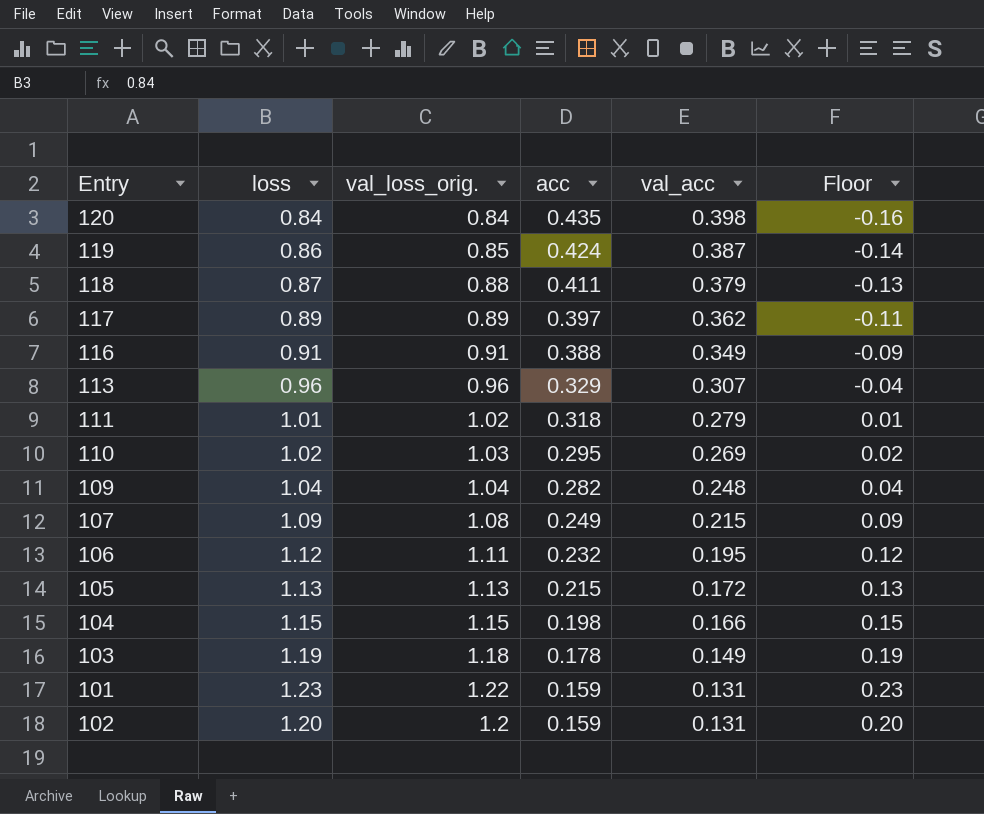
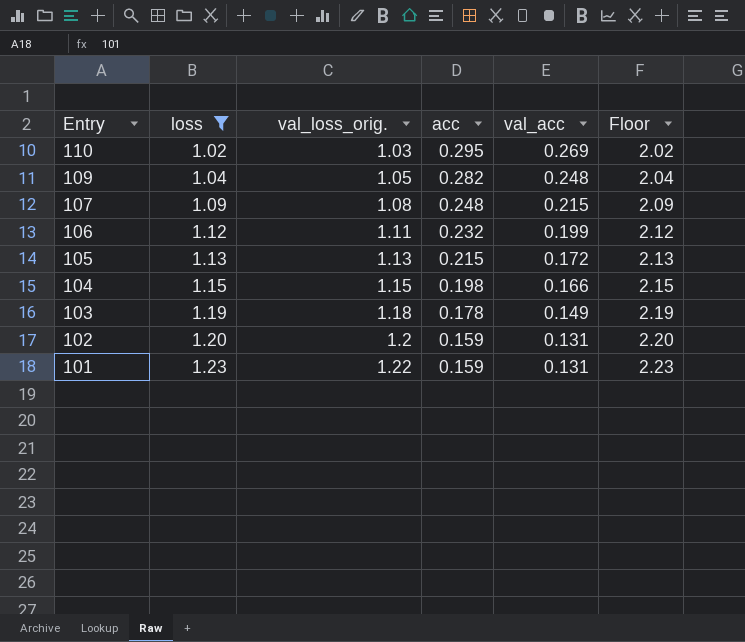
filter: none -> loss >= 1.02
row order: acc descending -> Entry descending
column Floor | formula: [loss] - 1 -> [loss] + 1
109 | val_loss_orig.: 1.04 -> 1.05
107 | acc: 0.249 -> 0.248
106 | val_acc: 0.195 -> 0.199

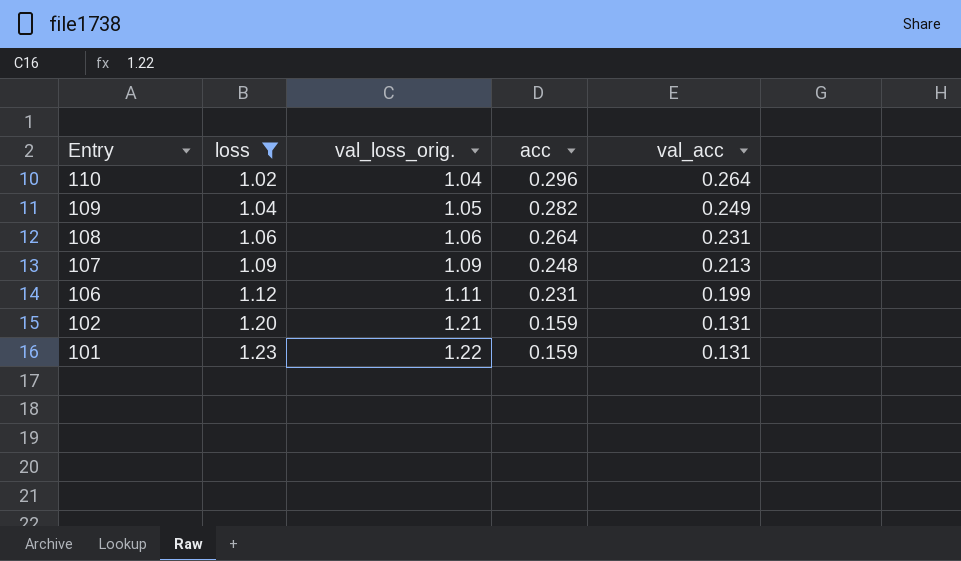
column Floor | formula: [loss] + 1 -> none
row 105: 1.13 | 1.13 | 0.215 | 0.172 | 2.13 -> none
row 104: 1.15 | 1.15 | 0.198 | 0.166 | 2.15 -> none
row 103: 1.19 | 1.18 | 0.178 | 0.149 | 2.19 -> none
110 | val_loss_orig.: 1.03 -> 1.04
110 | acc: 0.295 -> 0.296
110 | val_acc: 0.269 -> 0.264
109 | val_acc: 0.248 -> 0.249
row 108: none -> 1.06 | 1.06 | 0.264 | 0.231
107 | val_loss_orig.: 1.08 -> 1.09
107 | val_acc: 0.215 -> 0.213
106 | acc: 0.232 -> 0.231
102 | val_loss_orig.: 1.2 -> 1.21

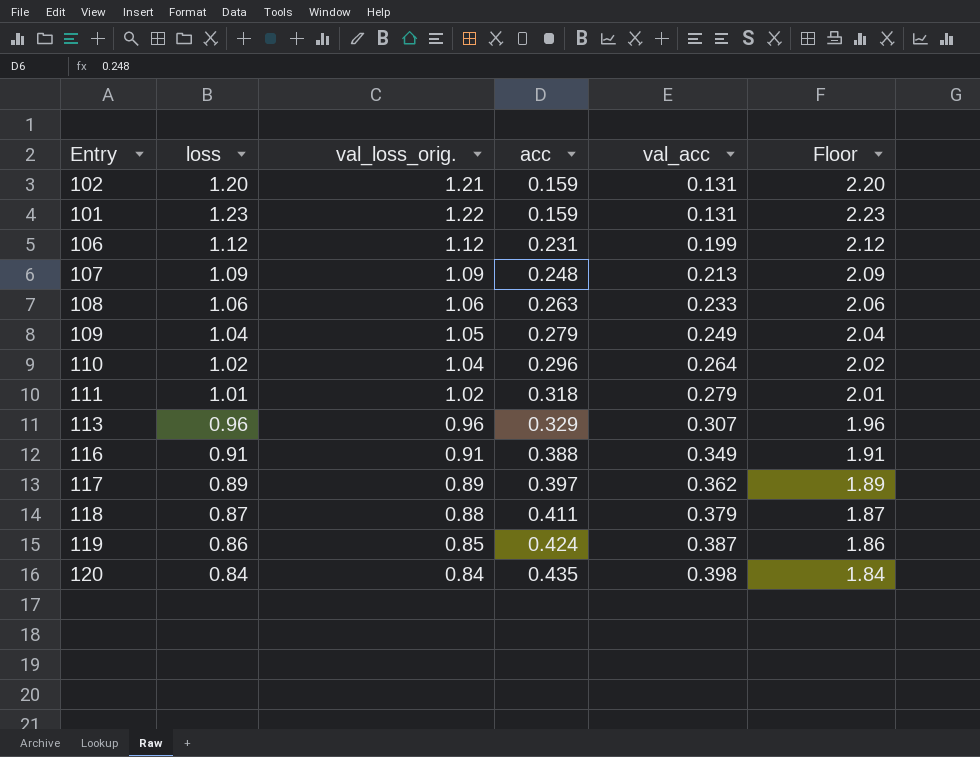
filter: loss >= 1.02 -> none
row order: Entry descending -> acc ascending
column Floor | formula: none -> [loss] + 1
106 | val_loss_orig.: 1.11 -> 1.12
108 | acc: 0.264 -> 0.263
108 | val_acc: 0.231 -> 0.233
109 | acc: 0.282 -> 0.279

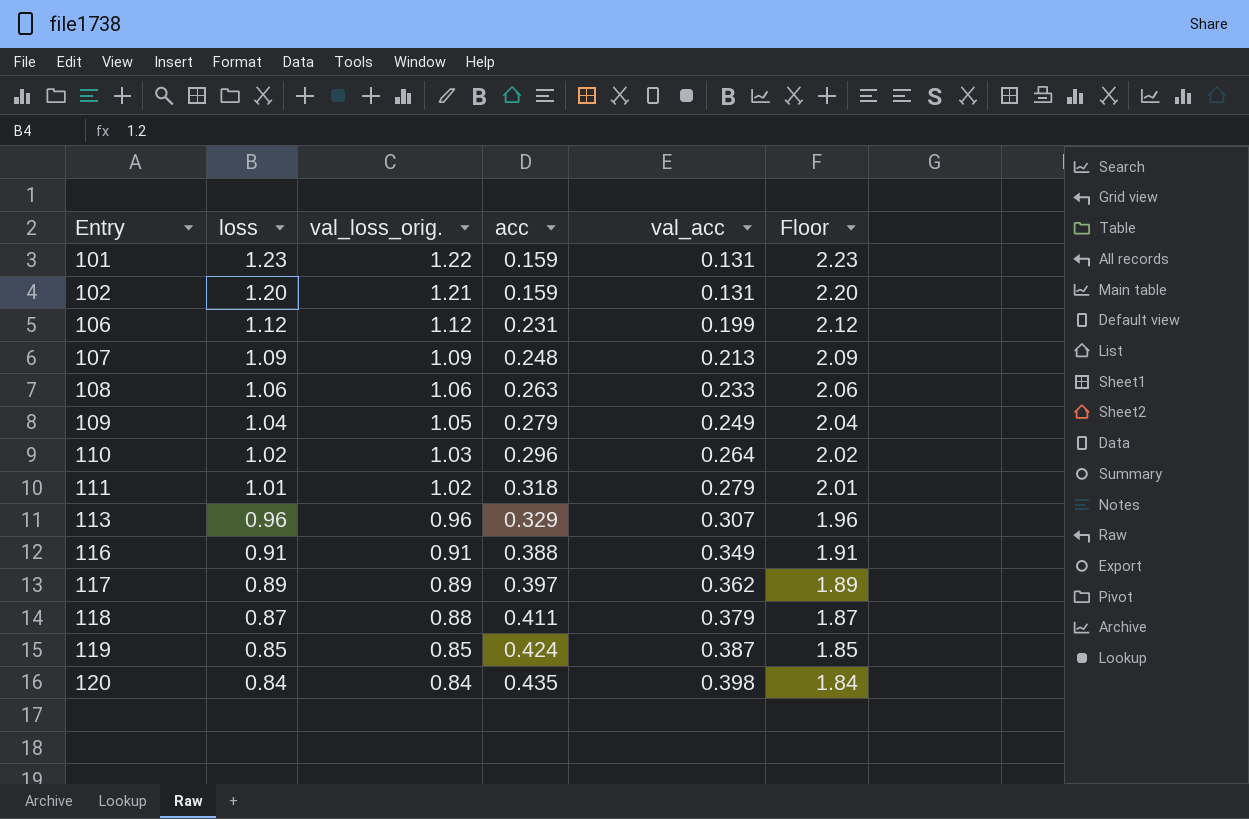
row order: acc ascending -> Entry ascending
110 | val_loss_orig.: 1.04 -> 1.03
119 | loss: 0.86 -> 0.85
119 | Floor: 1.86 -> 1.85

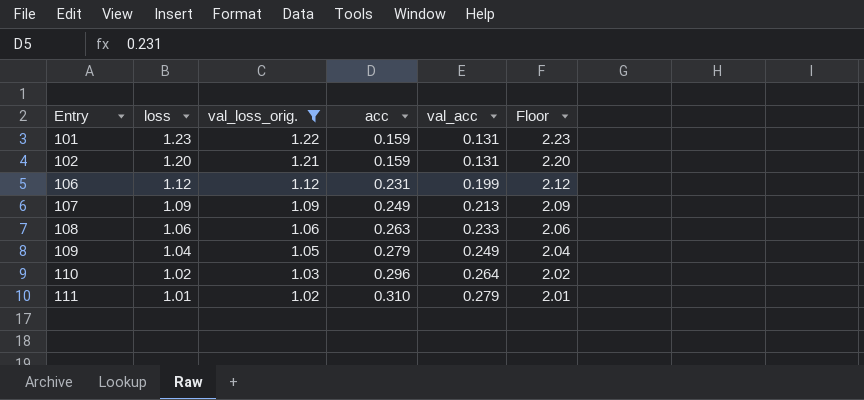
filter: none -> val_loss_orig. >= 1.02
107 | acc: 0.248 -> 0.249
111 | acc: 0.318 -> 0.310

